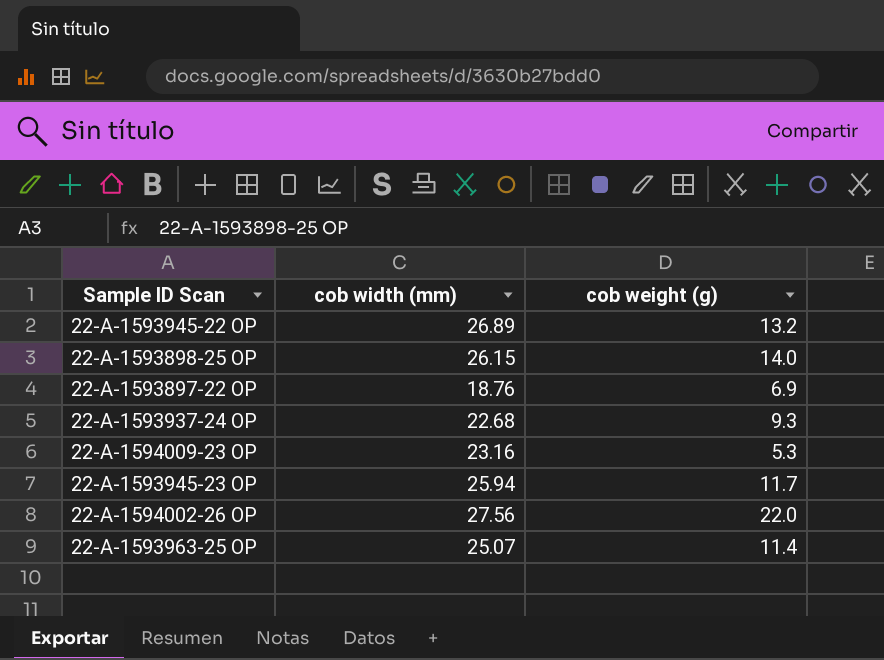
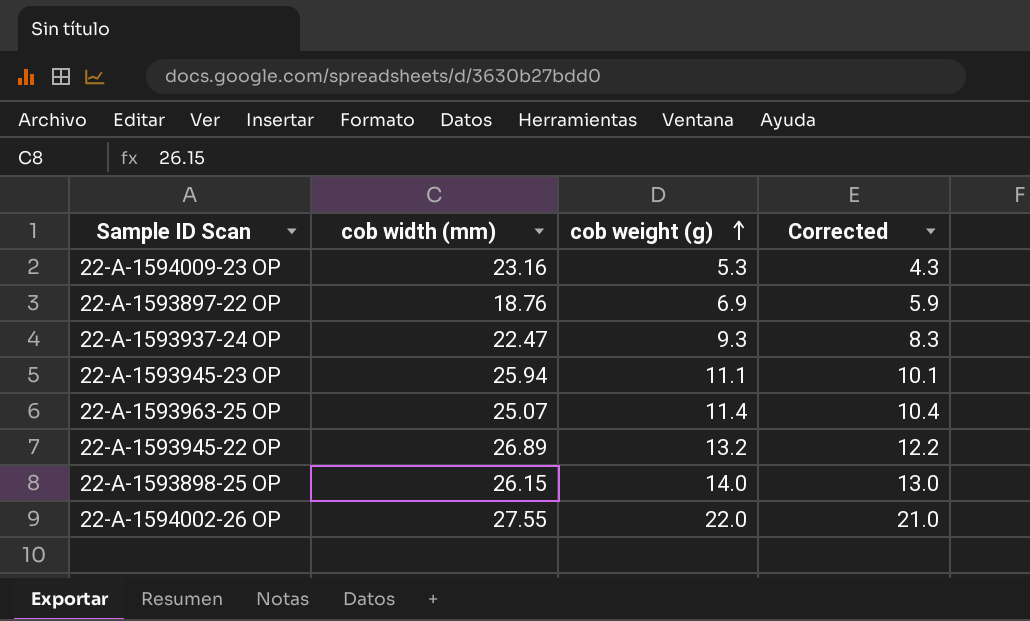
row order: none -> cob weight (g) ascending
column Corrected | formula: none -> [cob weight (g)] - 1
22-A-1593937-24 OP | cob width (mm): 22.68 -> 22.47
22-A-1593945-23 OP | cob weight (g): 11.7 -> 11.1
22-A-1594002-26 OP | cob width (mm): 27.56 -> 27.55

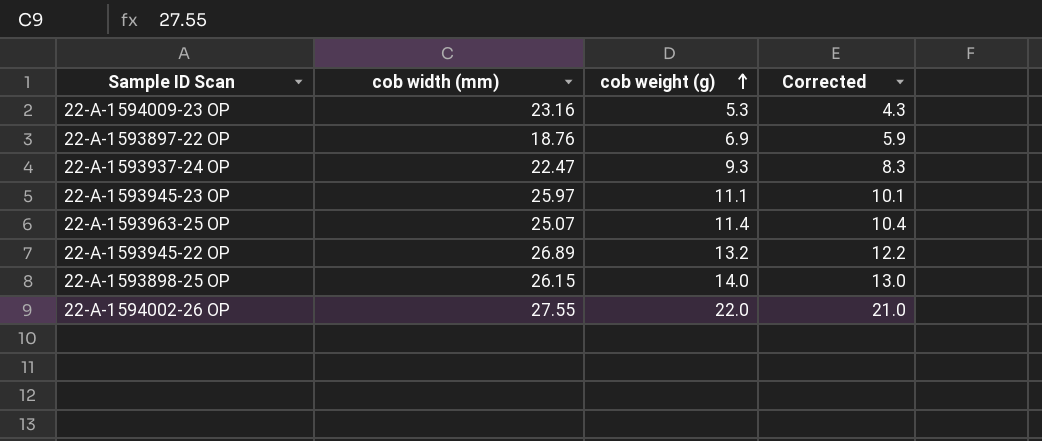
22-A-1593945-23 OP | cob width (mm): 25.94 -> 25.97

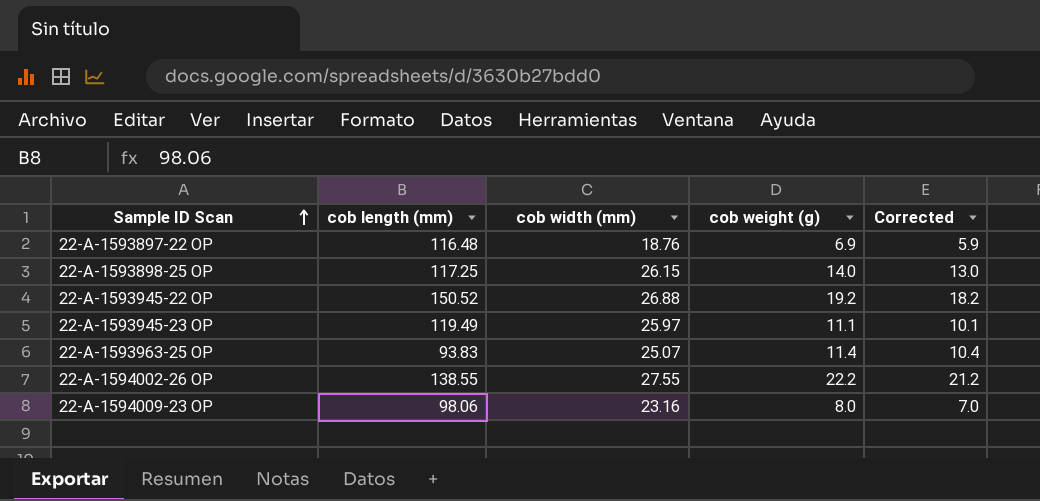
row order: cob weight (g) ascending -> Sample ID Scan ascending
column cob length (mm) | position: none -> 2
row 22-A-1593937-24 OP: 22.47 | 9.3 | 8.3 -> none
22-A-1593945-22 OP | cob width (mm): 26.89 -> 26.88
22-A-1593945-22 OP | cob weight (g): 13.2 -> 19.2
22-A-1593945-22 OP | Corrected: 12.2 -> 18.2
22-A-1594002-26 OP | cob weight (g): 22.0 -> 22.2
22-A-1594002-26 OP | Corrected: 21.0 -> 21.2
22-A-1594009-23 OP | cob weight (g): 5.3 -> 8.0
22-A-1594009-23 OP | Corrected: 4.3 -> 7.0

